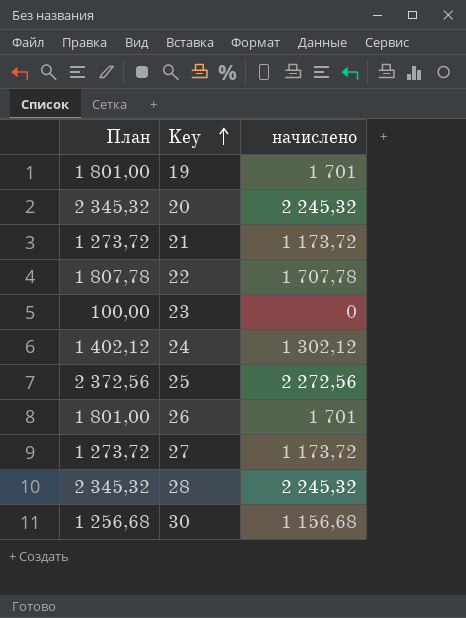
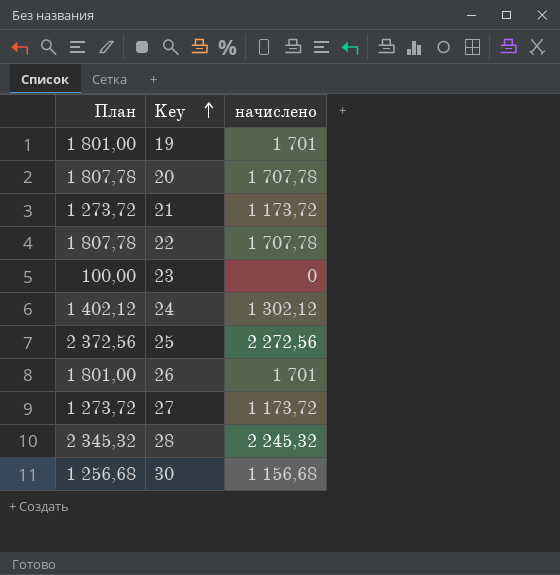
20 | План: 2 345,32 -> 1 807,78
20 | начислено: 2 245,32 -> 1 707,78

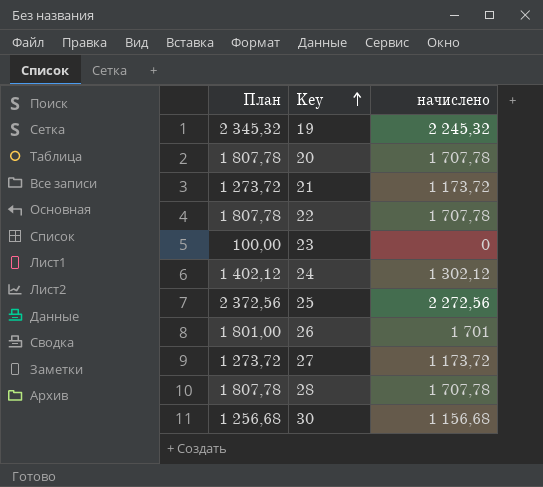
19 | План: 1 801,00 -> 2 345,32
19 | начислено: 1 701 -> 2 245,32
28 | План: 2 345,32 -> 1 807,78
28 | начислено: 2 245,32 -> 1 707,78

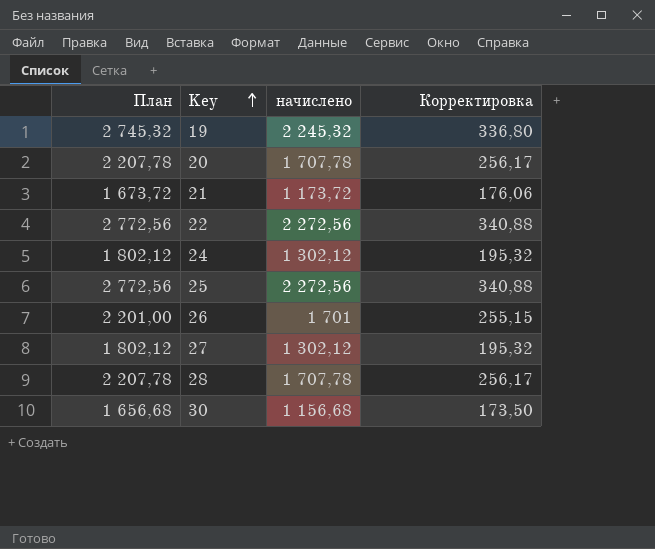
column План | formula: [начислено] + 100 -> [начислено] + 500
column Корректировка | formula: none -> [начислено] * 0,15
row 23: 100,00 | 0 -> none
22 | начислено: 1 707,78 -> 2 272,56
27 | начислено: 1 173,72 -> 1 302,12

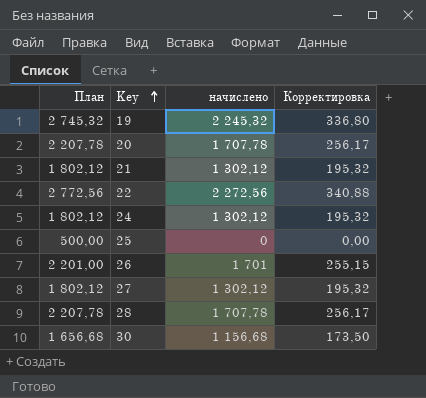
21 | План: 1 673,72 -> 1 802,12
21 | начислено: 1 173,72 -> 1 302,12
21 | Корректировка: 176,06 -> 195,32
25 | План: 2 772,56 -> 500,00
25 | начислено: 2 272,56 -> 0
25 | Корректировка: 340,88 -> 0,00

